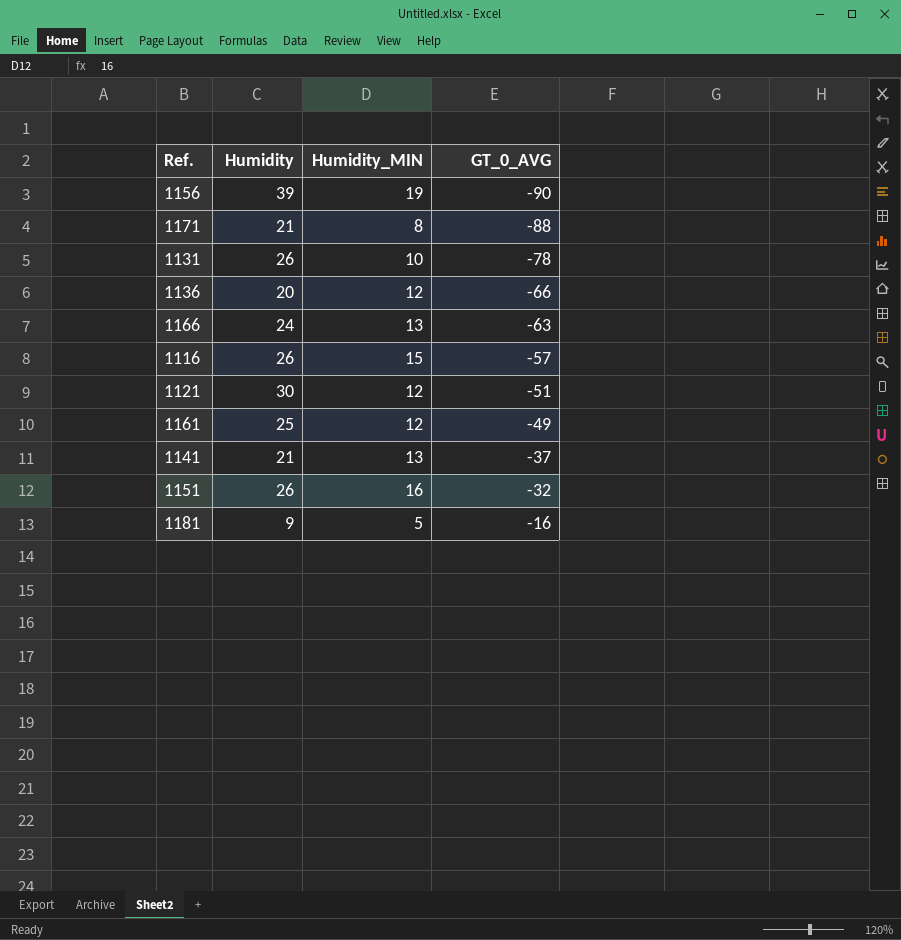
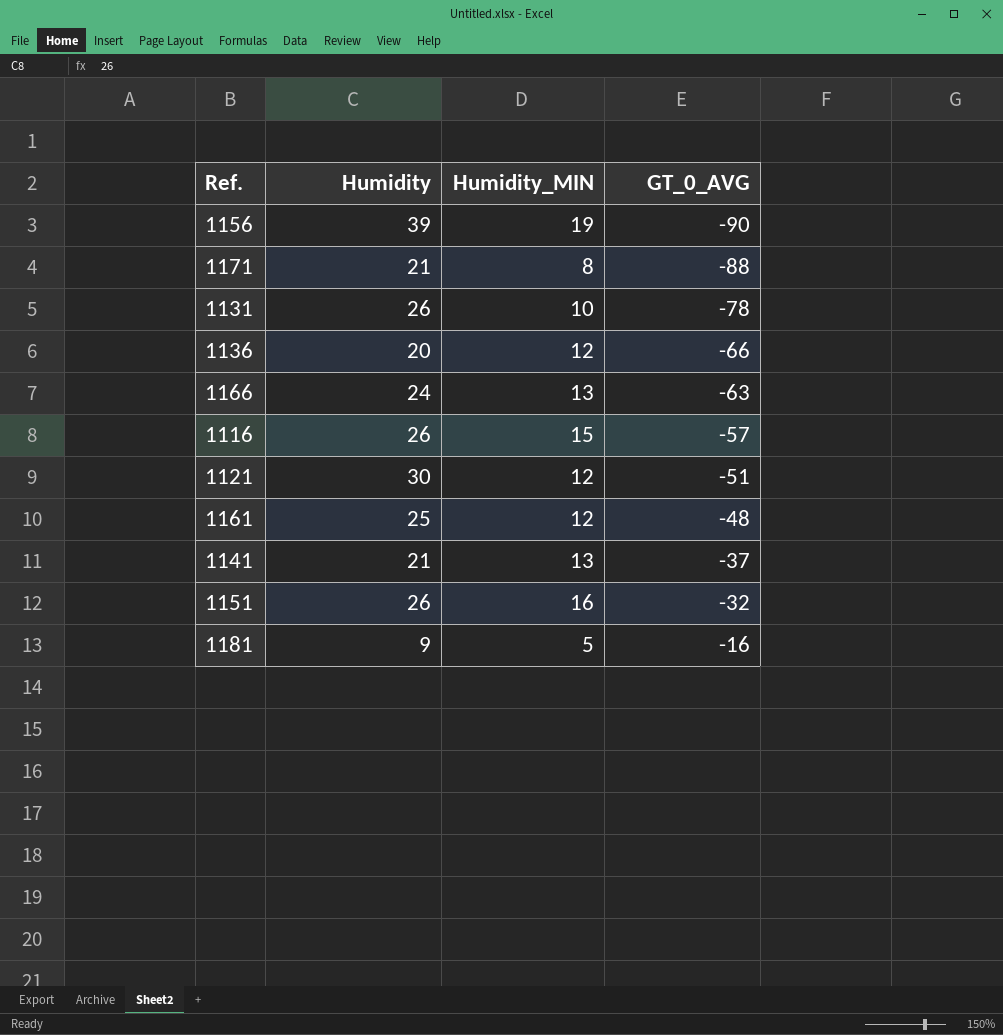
1161 | GT_0_AVG: -49 -> -48

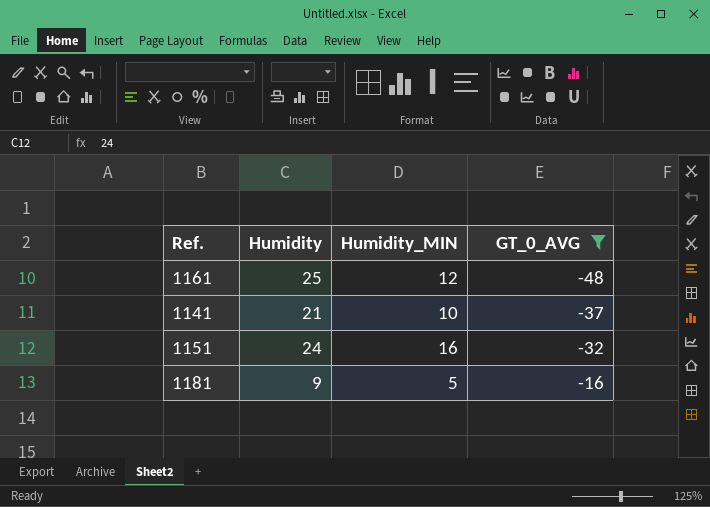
filter: none -> GT_0_AVG >= -48
1141 | Humidity_MIN: 13 -> 10
1151 | Humidity: 26 -> 24

